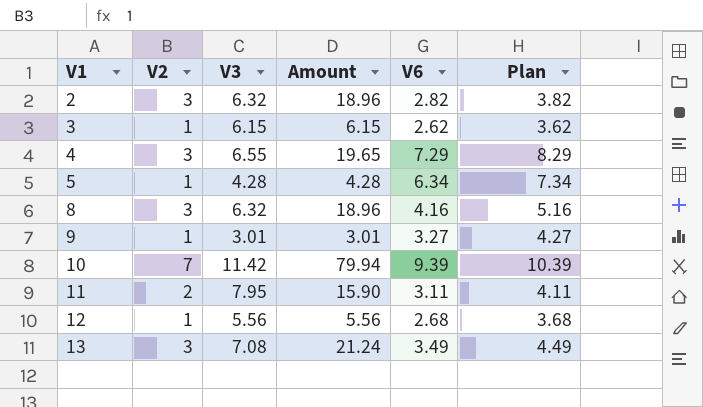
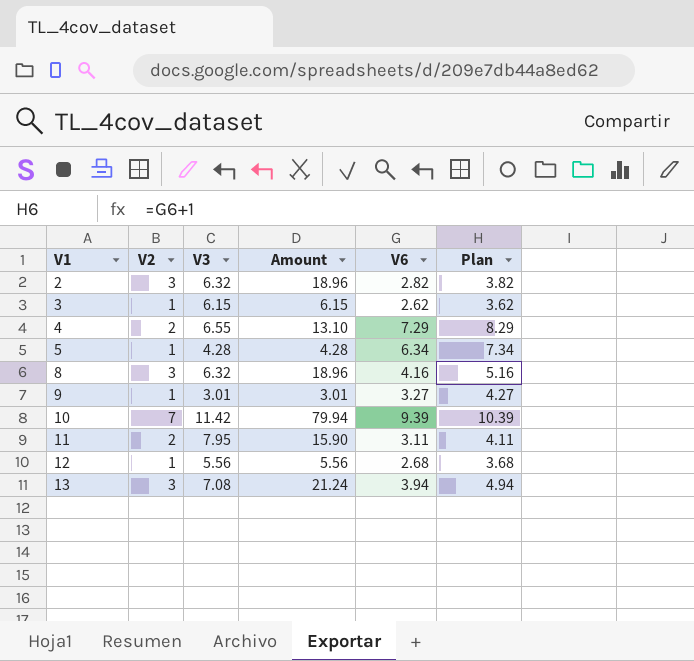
4 | V2: 3 -> 2
4 | Amount: 19.65 -> 13.10
13 | V6: 3.49 -> 3.94
13 | Plan: 4.49 -> 4.94

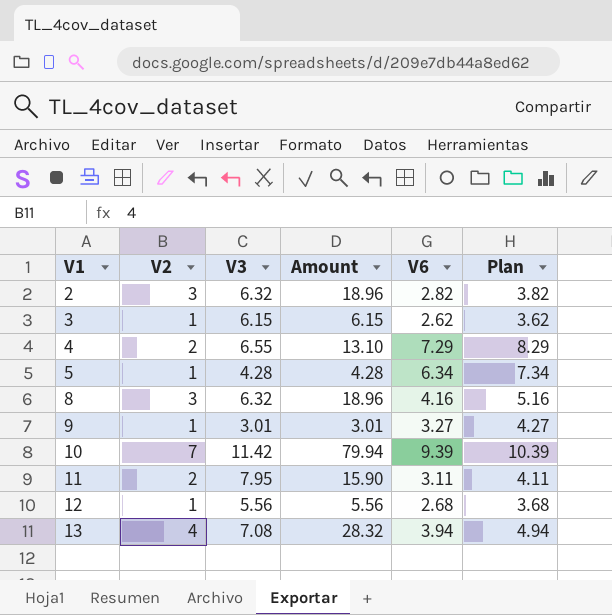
13 | V2: 3 -> 4
13 | Amount: 21.24 -> 28.32

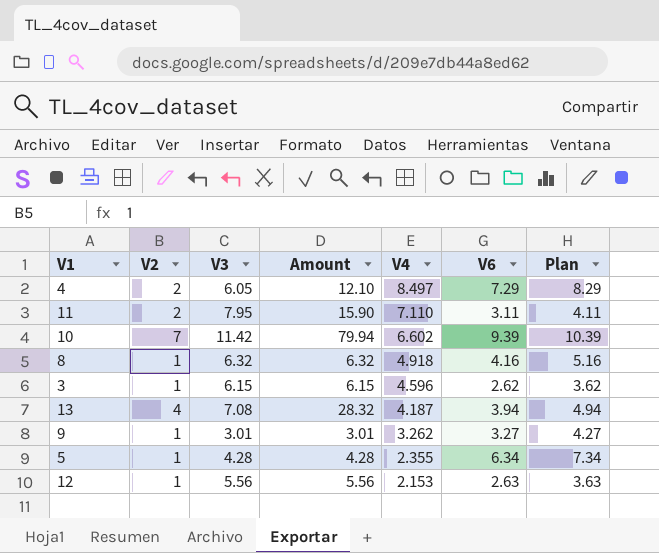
row order: V1 ascending -> V4 descending
column V4 | position: none -> 5
row 2: 3 | 6.32 | 18.96 | 2.82 | 3.82 -> none
4 | V3: 6.55 -> 6.05
4 | Amount: 13.10 -> 12.10
8 | V2: 3 -> 1
8 | Amount: 18.96 -> 6.32
12 | V6: 2.68 -> 2.63
12 | Plan: 3.68 -> 3.63

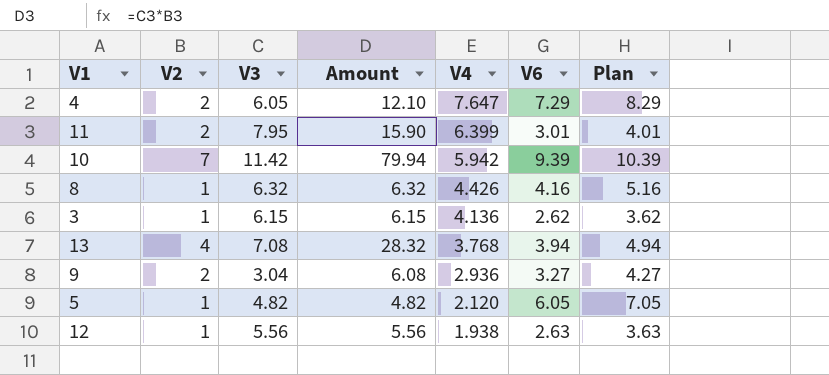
4 | V4: 8.497 -> 7.647
11 | V4: 7.110 -> 6.399
11 | V6: 3.11 -> 3.01
11 | Plan: 4.11 -> 4.01
10 | V4: 6.602 -> 5.942
8 | V4: 4.918 -> 4.426
3 | V4: 4.596 -> 4.136
13 | V4: 4.187 -> 3.768
9 | V2: 1 -> 2
9 | V3: 3.01 -> 3.04
9 | Amount: 3.01 -> 6.08
9 | V4: 3.262 -> 2.936
5 | V3: 4.28 -> 4.82
5 | Amount: 4.28 -> 4.82
5 | V4: 2.355 -> 2.120
5 | V6: 6.34 -> 6.05
5 | Plan: 7.34 -> 7.05
12 | V4: 2.153 -> 1.938

